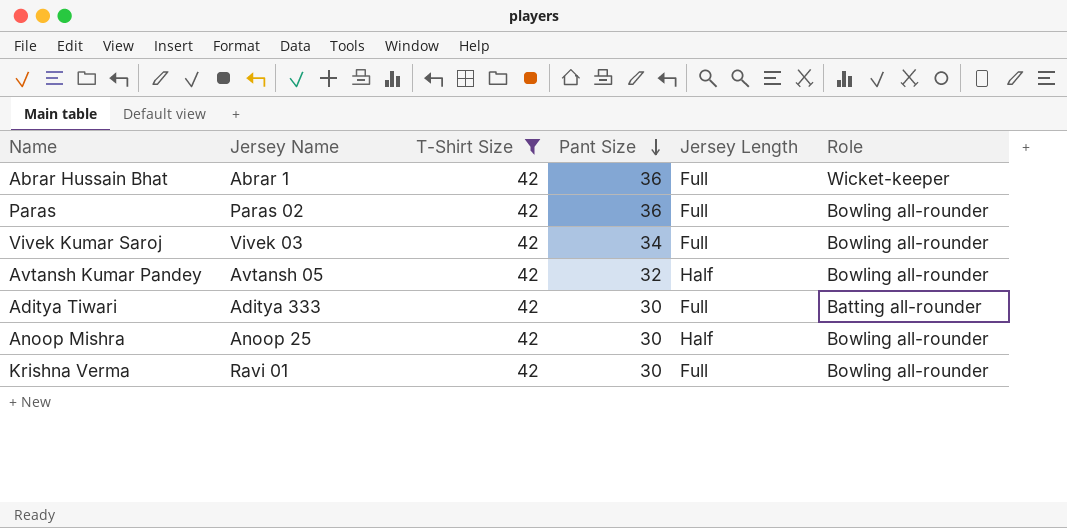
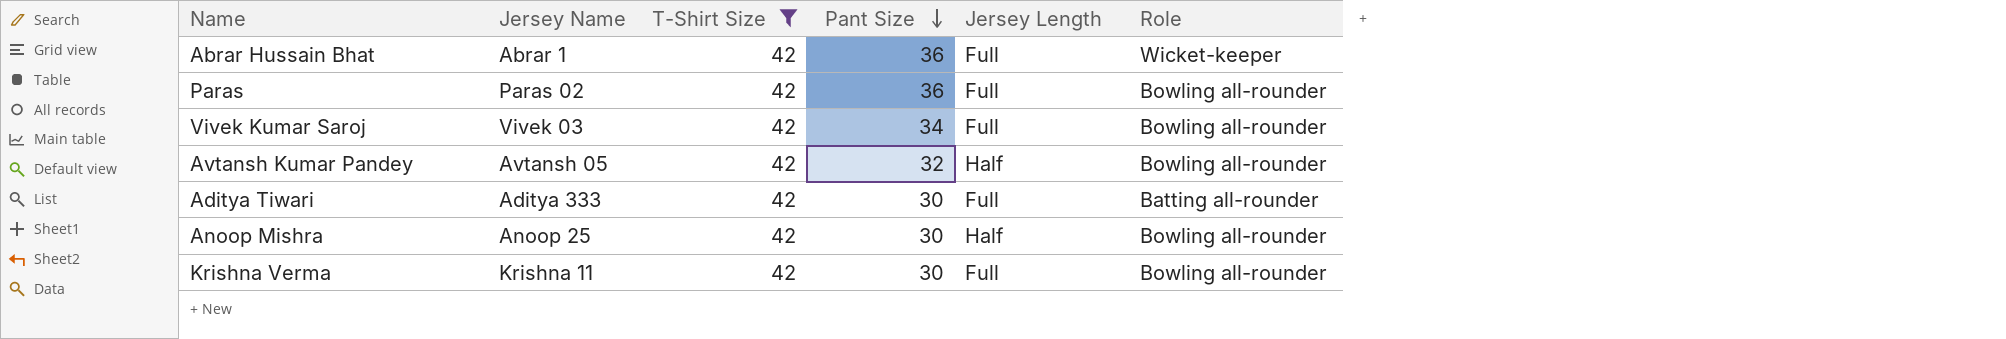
Krishna Verma | Jersey Name: Ravi 01 -> Krishna 11

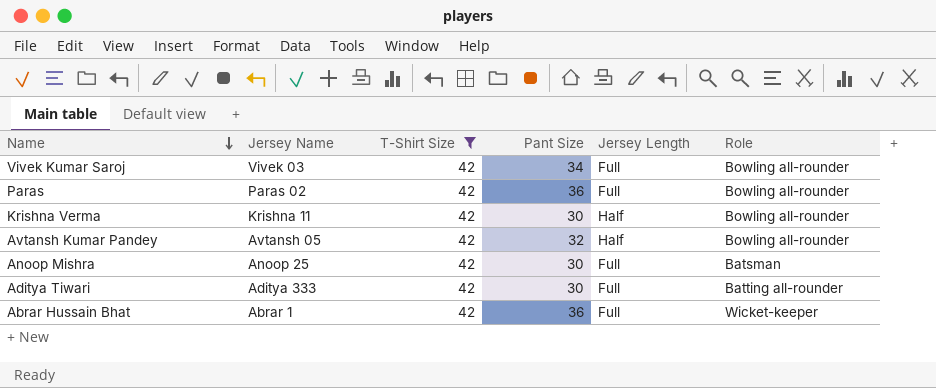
row order: Pant Size descending -> Name descending
Krishna Verma | Jersey Length: Full -> Half
Anoop Mishra | Jersey Length: Half -> Full
Anoop Mishra | Role: Bowling all-rounder -> Batsman

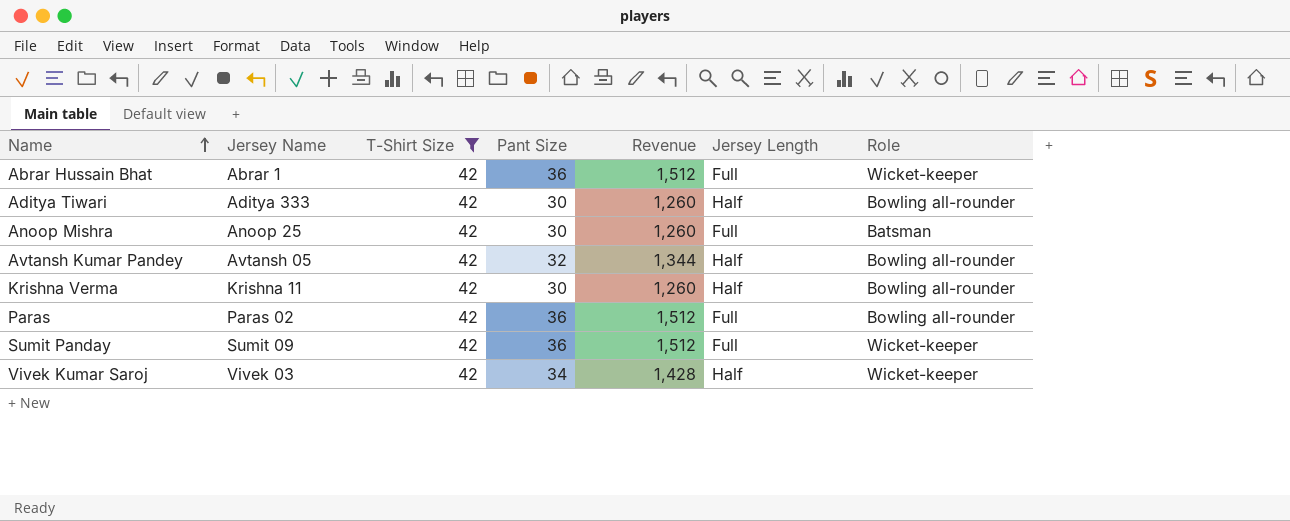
row order: Name descending -> Name ascending
column Revenue | formula: none -> [T-Shirt Size] * [Pant Size]
Aditya Tiwari | Jersey Length: Full -> Half
Aditya Tiwari | Role: Batting all-rounder -> Bowling all-rounder
row Sumit Panday: none -> Sumit 09 | 42 | 36 | 1,512 | Full | Wicket-keeper
Vivek Kumar Saroj | Jersey Length: Full -> Half
Vivek Kumar Saroj | Role: Bowling all-rounder -> Wicket-keeper

